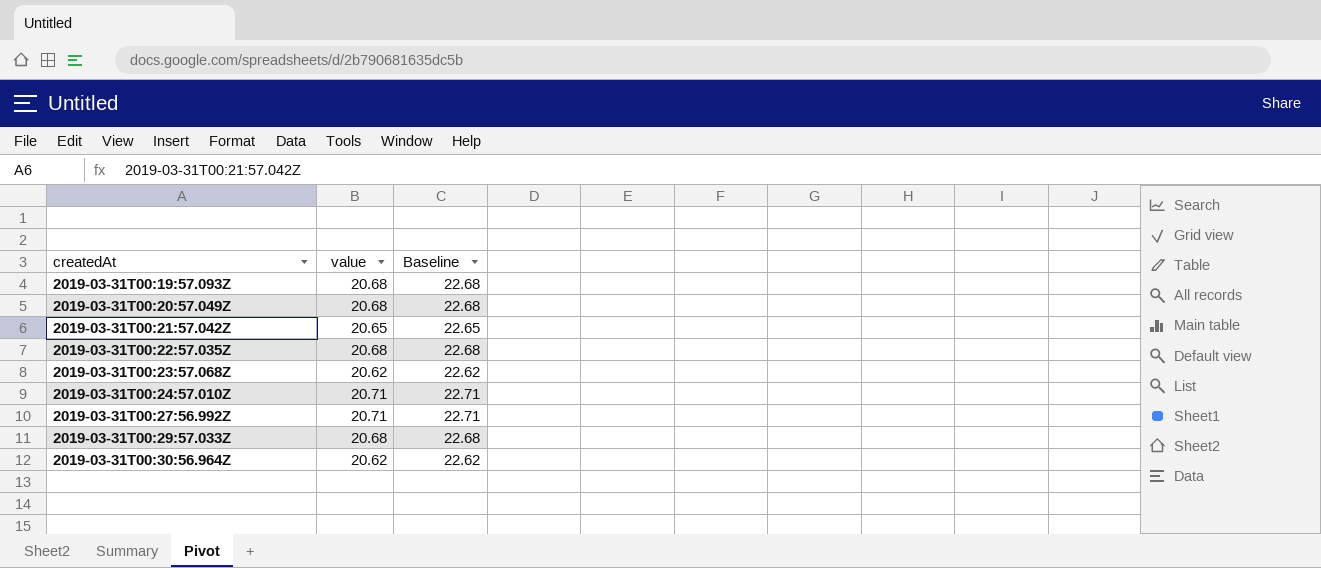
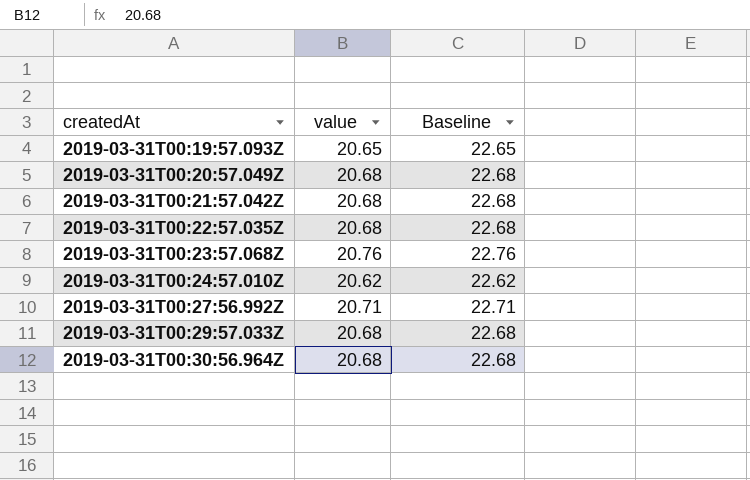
2019-03-31T00:19:57.093Z | value: 20.68 -> 20.65
2019-03-31T00:19:57.093Z | Baseline: 22.68 -> 22.65
2019-03-31T00:21:57.042Z | value: 20.65 -> 20.68
2019-03-31T00:21:57.042Z | Baseline: 22.65 -> 22.68
2019-03-31T00:23:57.068Z | value: 20.62 -> 20.76
2019-03-31T00:23:57.068Z | Baseline: 22.62 -> 22.76
2019-03-31T00:24:57.010Z | value: 20.71 -> 20.62
2019-03-31T00:24:57.010Z | Baseline: 22.71 -> 22.62
2019-03-31T00:30:56.964Z | value: 20.62 -> 20.68
2019-03-31T00:30:56.964Z | Baseline: 22.62 -> 22.68

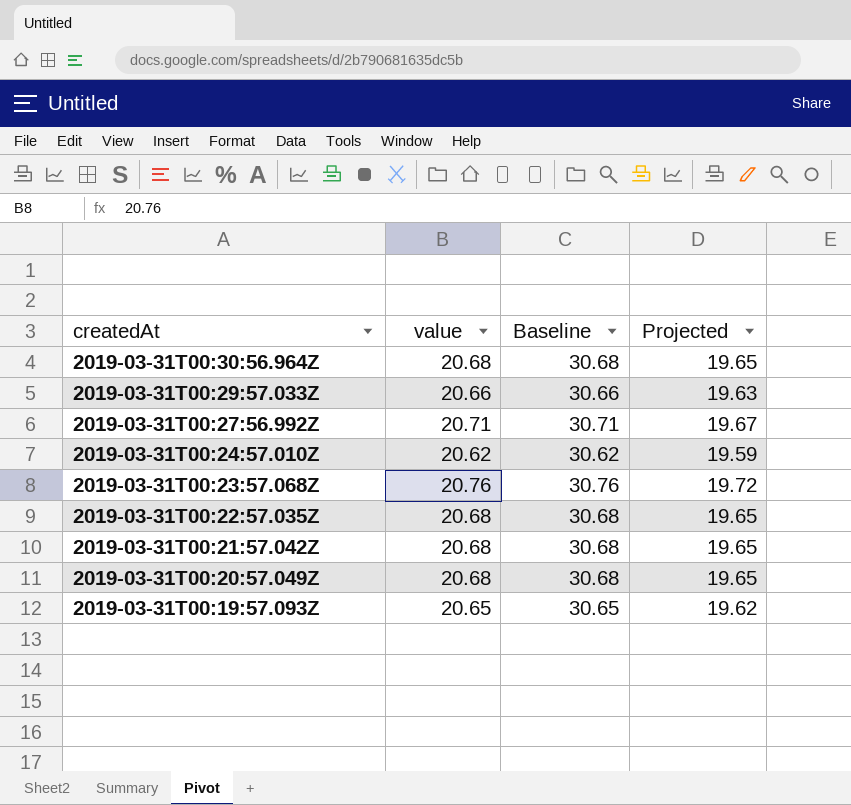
row order: createdAt ascending -> createdAt descending
column Baseline | formula: [value] + 2 -> [value] + 10
column Projected | formula: none -> [value] * 0.95
2019-03-31T00:29:57.033Z | value: 20.68 -> 20.66

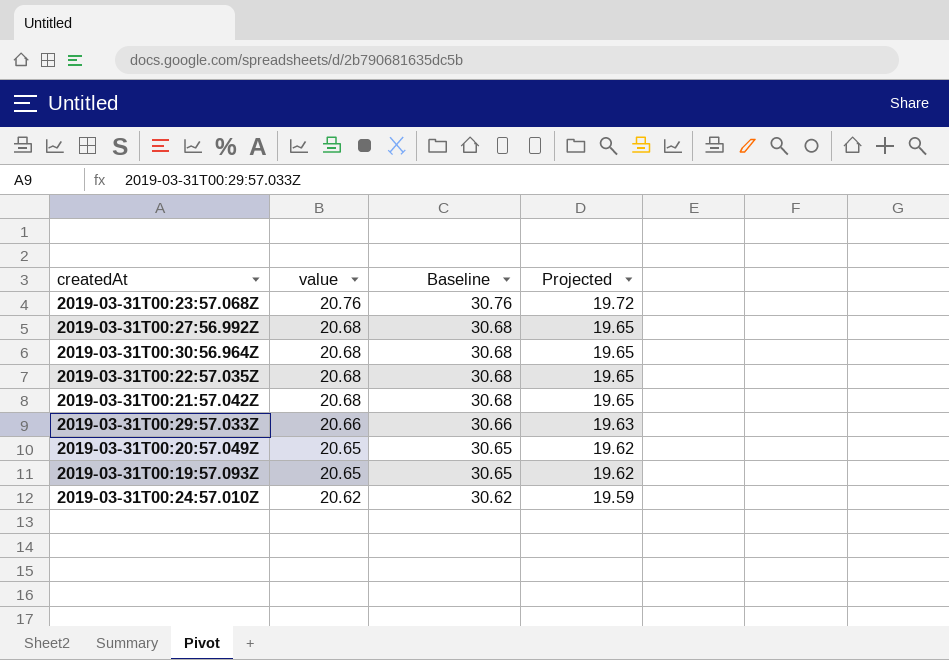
row order: createdAt descending -> value descending
2019-03-31T00:27:56.992Z | value: 20.71 -> 20.68
2019-03-31T00:27:56.992Z | Baseline: 30.71 -> 30.68
2019-03-31T00:27:56.992Z | Projected: 19.67 -> 19.65
2019-03-31T00:20:57.049Z | value: 20.68 -> 20.65
2019-03-31T00:20:57.049Z | Baseline: 30.68 -> 30.65
2019-03-31T00:20:57.049Z | Projected: 19.65 -> 19.62

